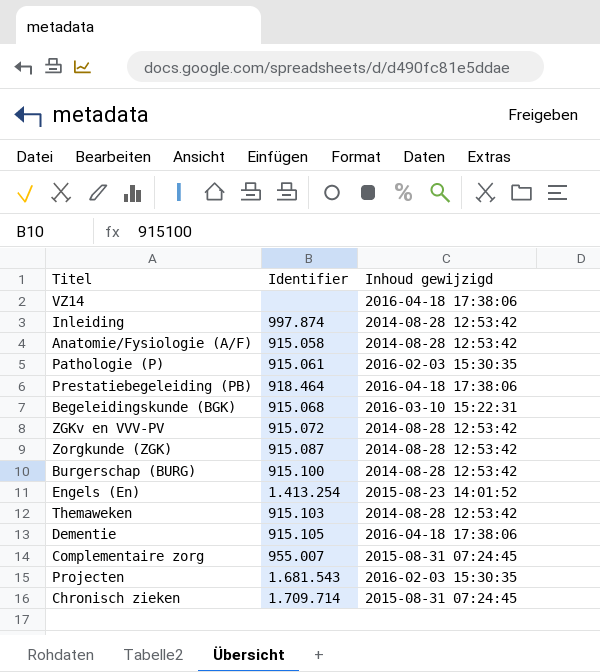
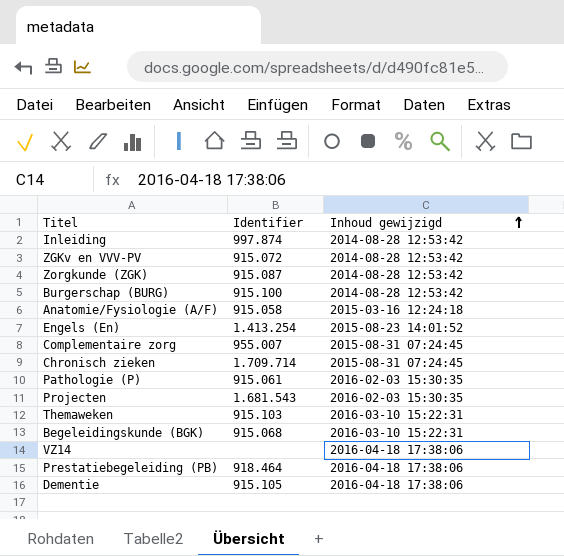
row order: none -> Inhoud gewijzigd ascending
Anatomie/Fysiologie (A/F) | Inhoud gewijzigd: 2014-08-28 12:53:42 -> 2015-03-16 12:24:18
Themaweken | Inhoud gewijzigd: 2014-08-28 12:53:42 -> 2016-03-10 15:22:31

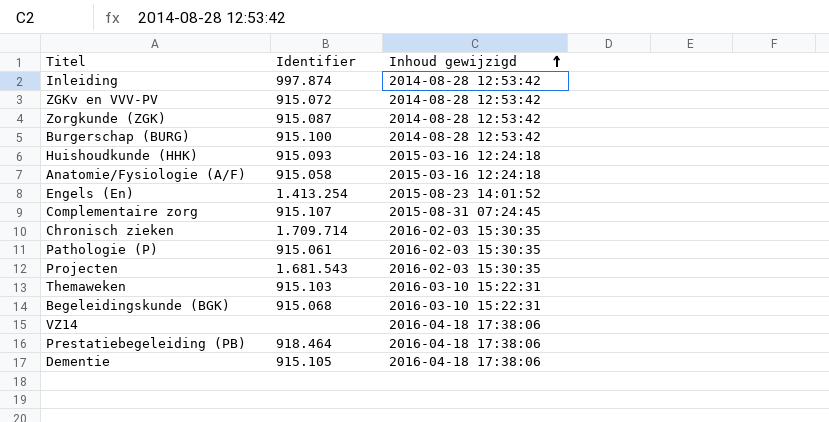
row Huishoudkunde (HHK): none -> 915.093 | 2015-03-16 12:24:18
Complementaire zorg | Identifier: 955.007 -> 915.107
Chronisch zieken | Inhoud gewijzigd: 2015-08-31 07:24:45 -> 2016-02-03 15:30:35

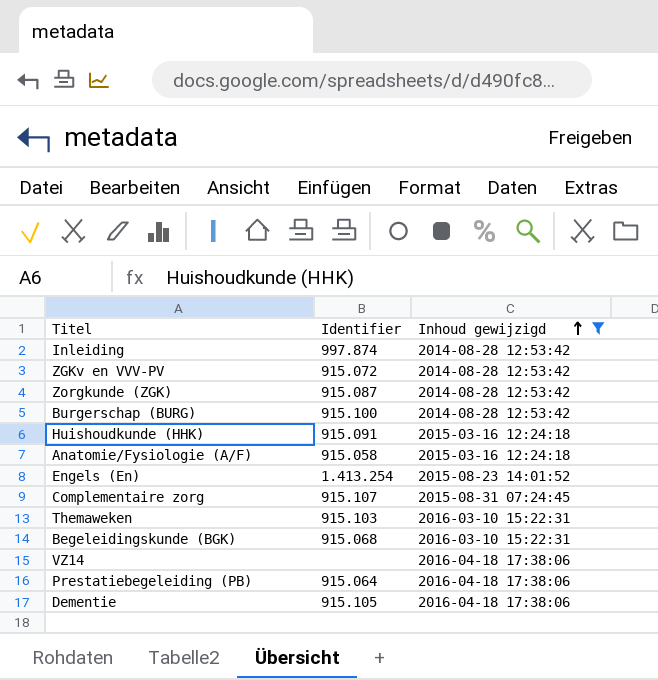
filter: none -> Inhoud gewijzigd != 2016-02-03 15:30:35
Huishoudkunde (HHK) | Identifier: 915.093 -> 915.091
Prestatiebegeleiding (PB) | Identifier: 918.464 -> 915.064

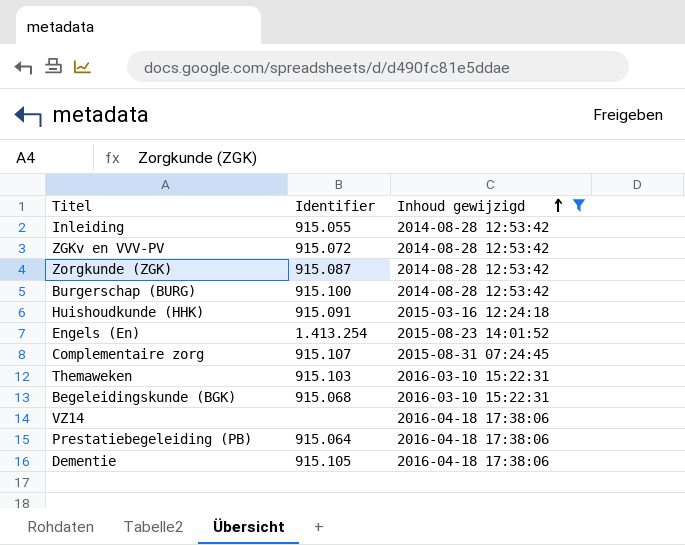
row Anatomie/Fysiologie (A/F): 915.058 | 2015-03-16 12:24:18 -> none
Inleiding | Identifier: 997.874 -> 915.055

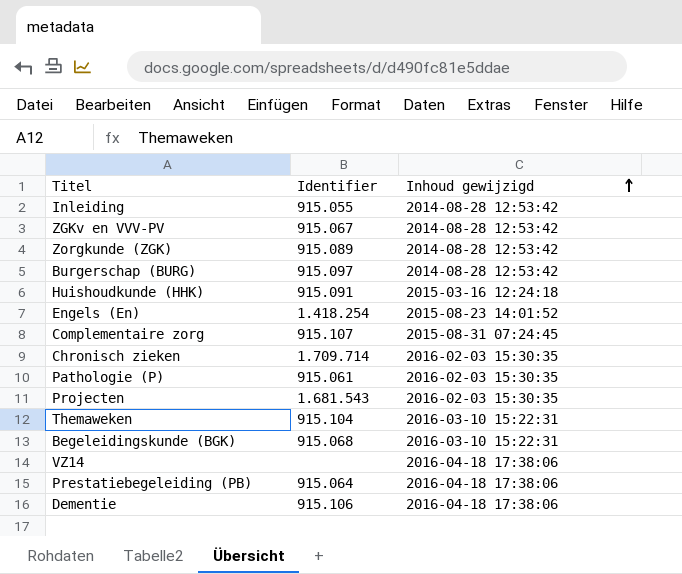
filter: Inhoud gewijzigd != 2016-02-03 15:30:35 -> none
ZGKv en VVV-PV | Identifier: 915.072 -> 915.067
Zorgkunde (ZGK) | Identifier: 915.087 -> 915.089
Burgerschap (BURG) | Identifier: 915.100 -> 915.097
Engels (En) | Identifier: 1.413.254 -> 1.418.254
Themaweken | Identifier: 915.103 -> 915.104
Dementie | Identifier: 915.105 -> 915.106

